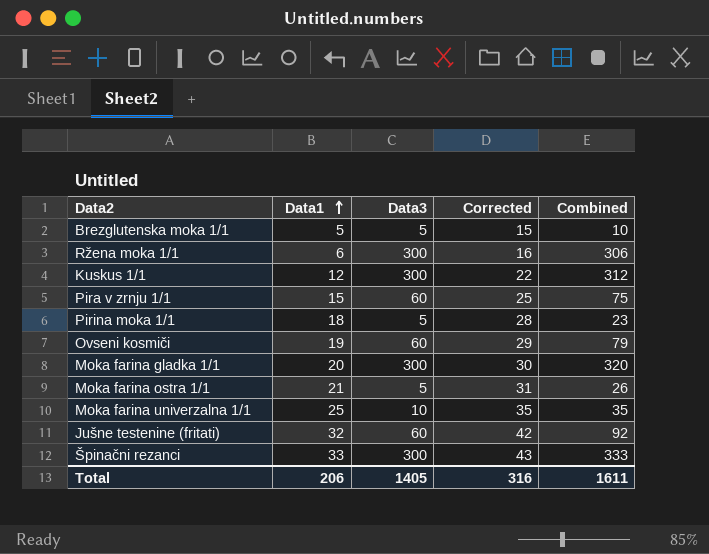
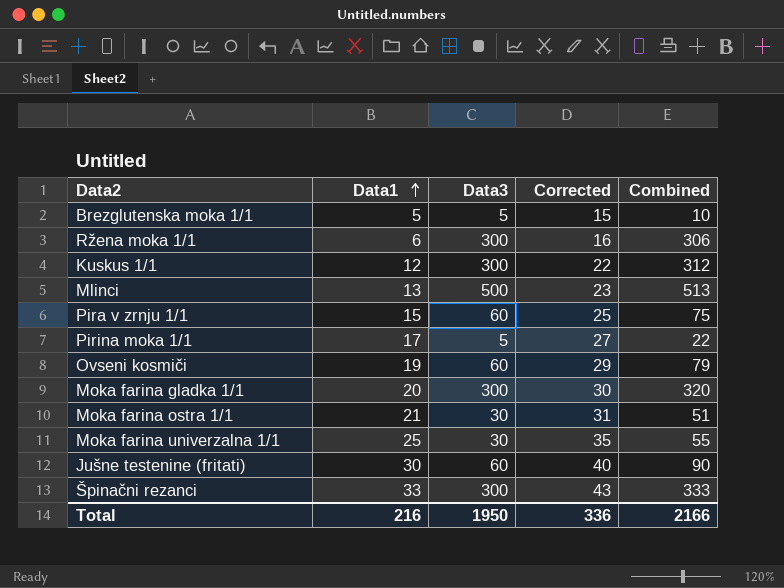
row Mlinci: none -> 13 | 500 | 23 | 513
Pirina moka 1/1 | Data1: 18 -> 17
Pirina moka 1/1 | Corrected: 28 -> 27
Pirina moka 1/1 | Combined: 23 -> 22
Moka farina ostra 1/1 | Data3: 5 -> 30
Moka farina ostra 1/1 | Combined: 26 -> 51
Moka farina univerzalna 1/1 | Data3: 10 -> 30
Moka farina univerzalna 1/1 | Combined: 35 -> 55
Jušne testenine (fritati) | Data1: 32 -> 30
Jušne testenine (fritati) | Corrected: 42 -> 40
Jušne testenine (fritati) | Combined: 92 -> 90
Total | Data1: 206 -> 216
Total | Data3: 1405 -> 1950
Total | Corrected: 316 -> 336
Total | Combined: 1611 -> 2166

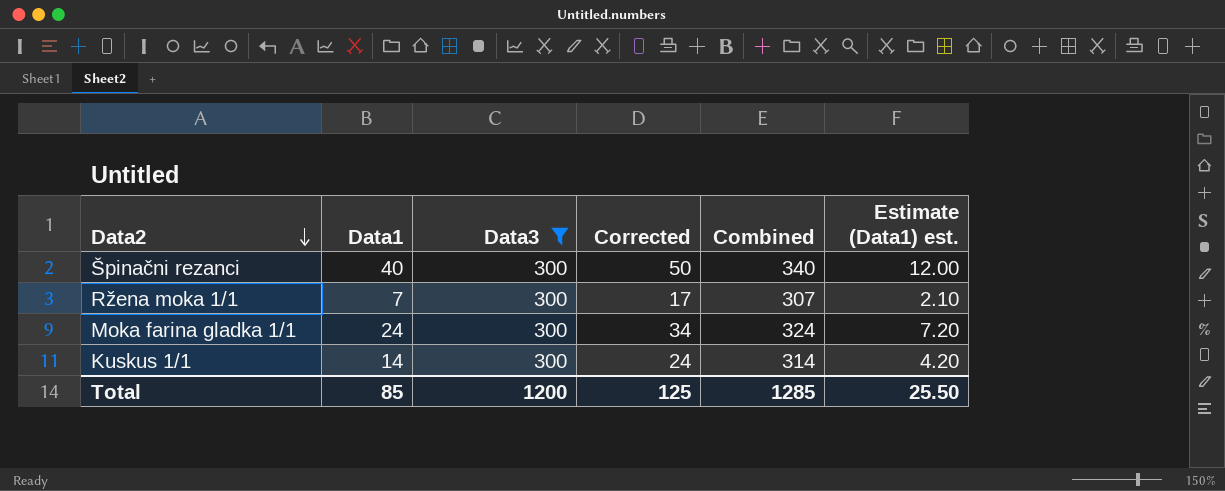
filter: none -> Data3 = 300
row order: Data1 ascending -> Data2 descending
column Estimate (Data1) est. | formula: none -> [Data1] * 0.3
Špinačni rezanci | Data1: 33 -> 40
Špinačni rezanci | Corrected: 43 -> 50
Špinačni rezanci | Combined: 333 -> 340
Ržena moka 1/1 | Data1: 6 -> 7
Ržena moka 1/1 | Corrected: 16 -> 17
Ržena moka 1/1 | Combined: 306 -> 307
Moka farina gladka 1/1 | Data1: 20 -> 24
Moka farina gladka 1/1 | Corrected: 30 -> 34
Moka farina gladka 1/1 | Combined: 320 -> 324
Kuskus 1/1 | Data1: 12 -> 14
Kuskus 1/1 | Corrected: 22 -> 24
Kuskus 1/1 | Combined: 312 -> 314
Total | Data1: 216 -> 85
Total | Data3: 1950 -> 1200
Total | Corrected: 336 -> 125
Total | Combined: 2166 -> 1285

